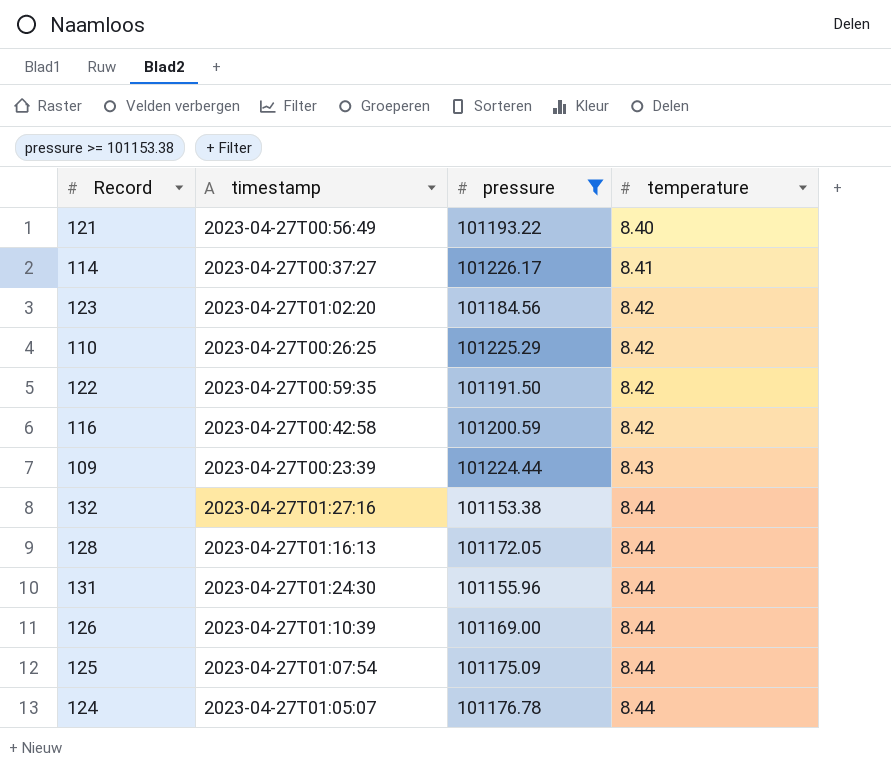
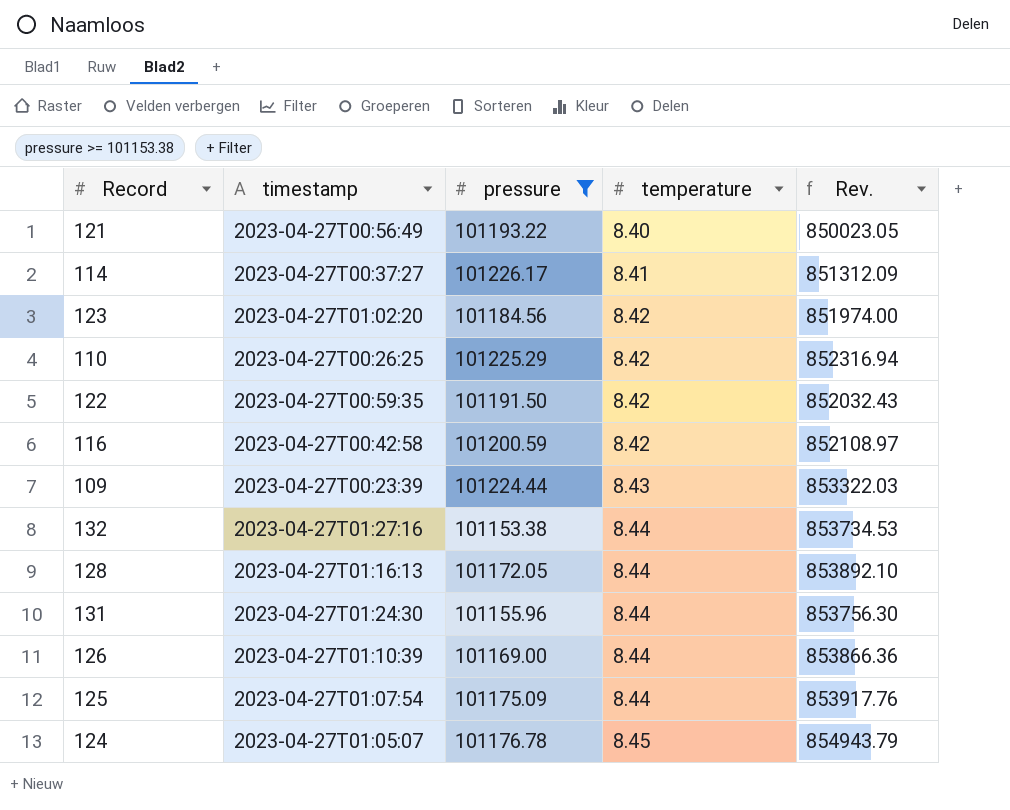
column Rev. | formula: none -> [pressure] * [temperature]
124 | temperature: 8.44 -> 8.45

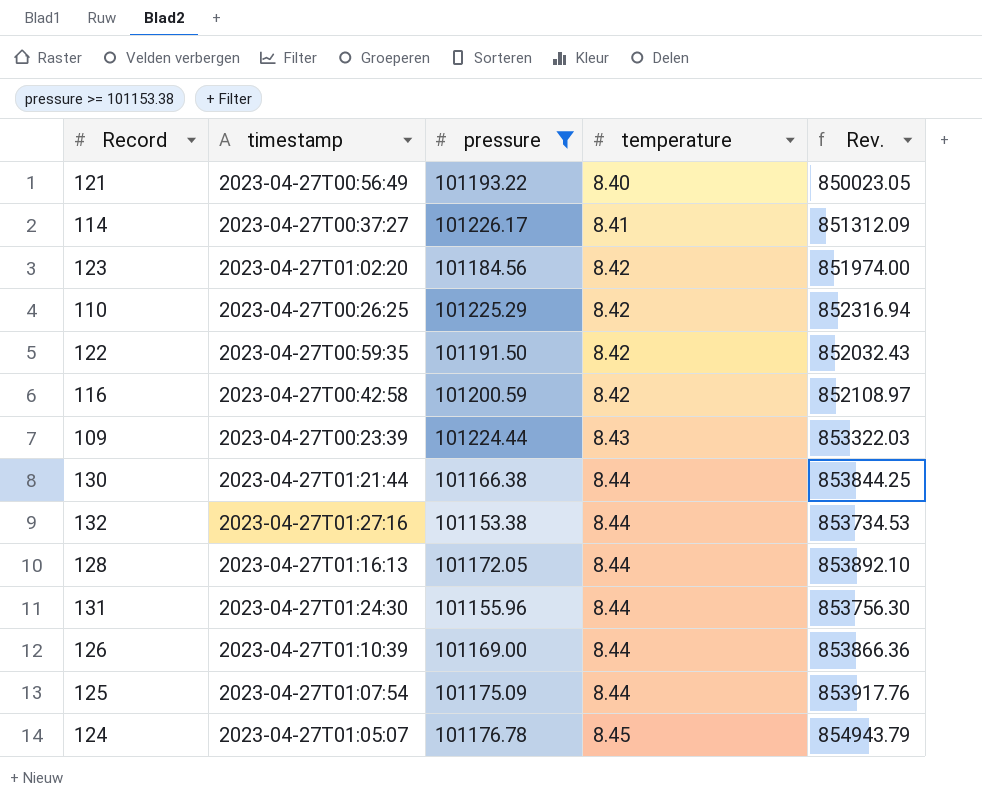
row 130: none -> 2023-04-27T01:21:44 | 101166.38 | 8.44 | 853844.25

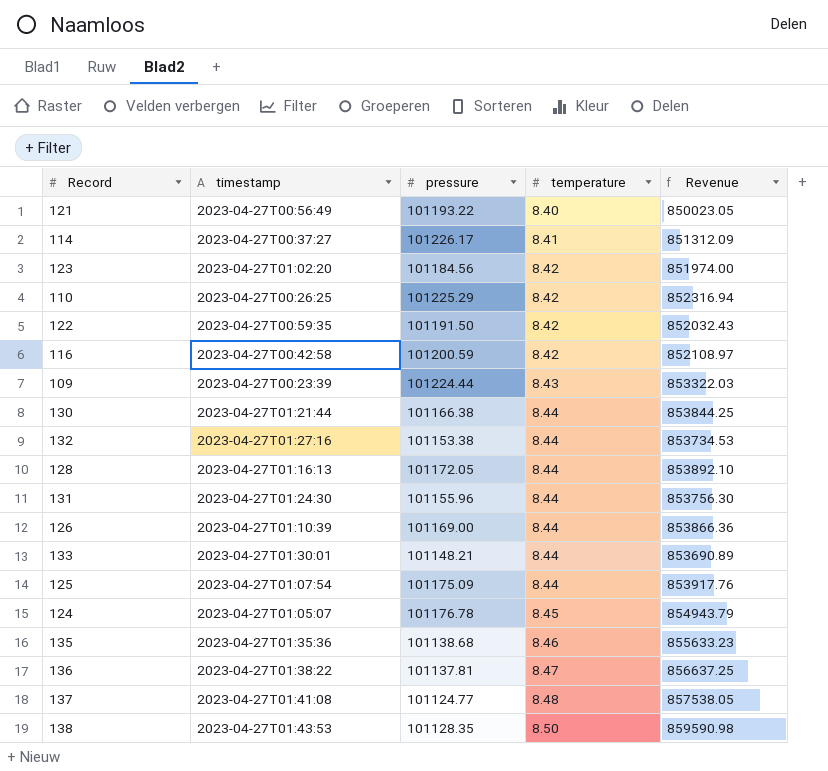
filter: pressure >= 101153.38 -> none
column name: Rev. -> Revenue

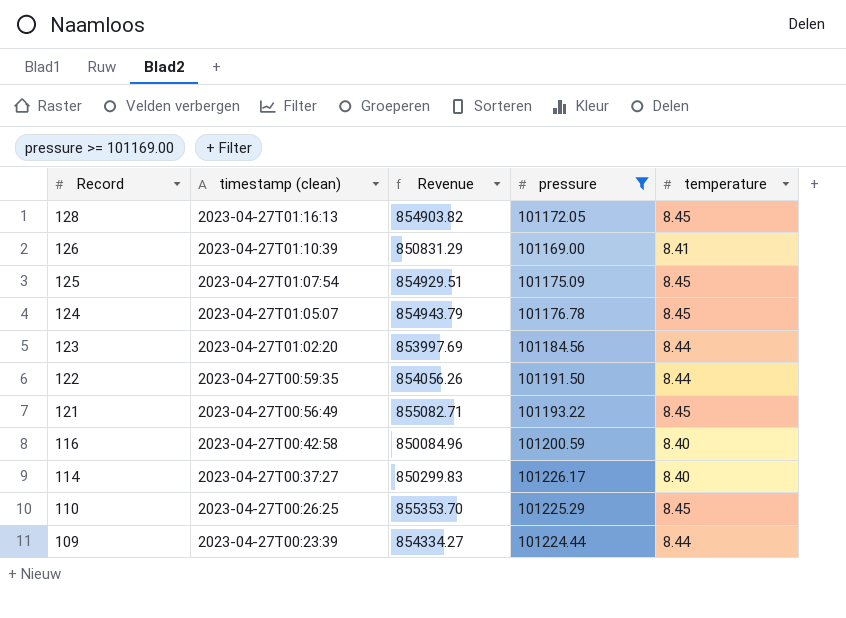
filter: none -> pressure >= 101169.00
row order: temperature ascending -> Record descending
column name: timestamp -> timestamp (clean)
column Revenue | position: 5 -> 3
128 | Revenue: 853892.10 -> 854903.82
128 | temperature: 8.44 -> 8.45
126 | Revenue: 853866.36 -> 850831.29
126 | temperature: 8.44 -> 8.41
125 | Revenue: 853917.76 -> 854929.51
125 | temperature: 8.44 -> 8.45
123 | Revenue: 851974.00 -> 853997.69
123 | temperature: 8.42 -> 8.44
122 | Revenue: 852032.43 -> 854056.26
122 | temperature: 8.42 -> 8.44
121 | Revenue: 850023.05 -> 855082.71
121 | temperature: 8.40 -> 8.45
116 | Revenue: 852108.97 -> 850084.96
116 | temperature: 8.42 -> 8.40
114 | Revenue: 851312.09 -> 850299.83
114 | temperature: 8.41 -> 8.40
110 | Revenue: 852316.94 -> 855353.70
110 | temperature: 8.42 -> 8.45
109 | Revenue: 853322.03 -> 854334.27
109 | temperature: 8.43 -> 8.44

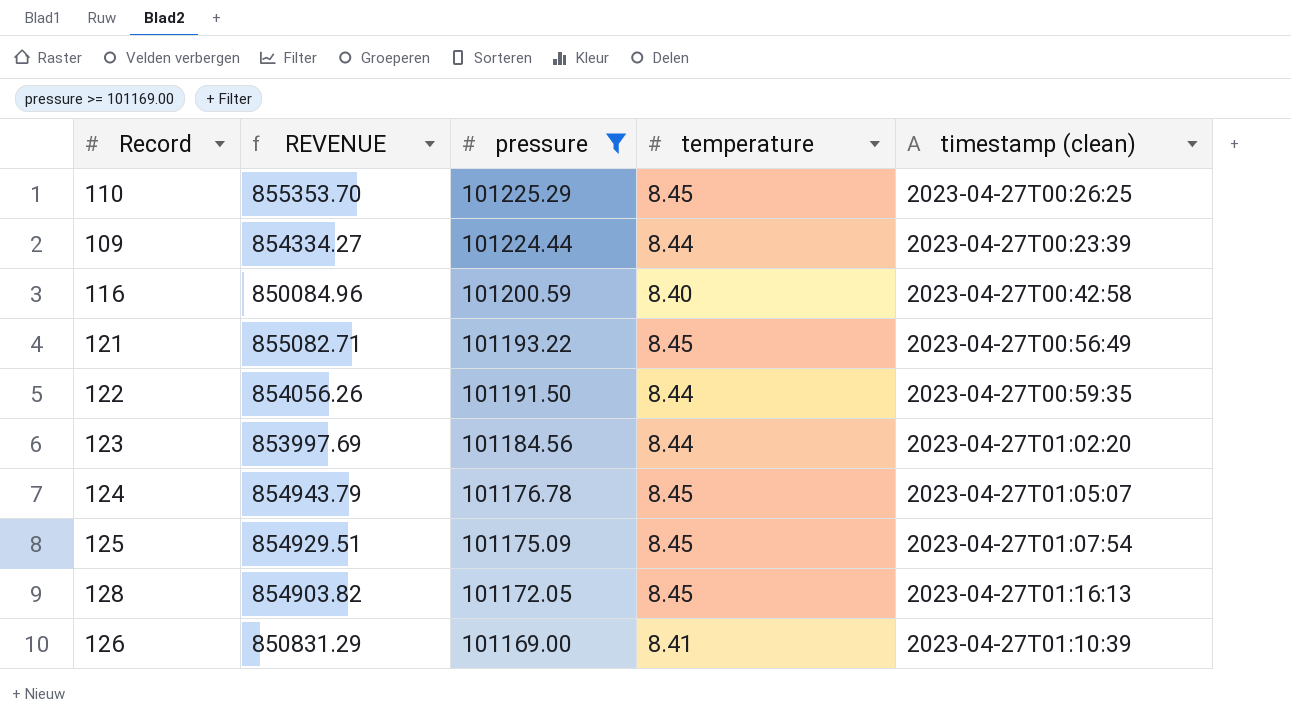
row order: Record descending -> pressure descending
column name: Revenue -> REVENUE
column timestamp (clean) | position: 2 -> 5
row 114: 2023-04-27T00:37:27 | 850299.83 | 101226.17 | 8.40 -> none

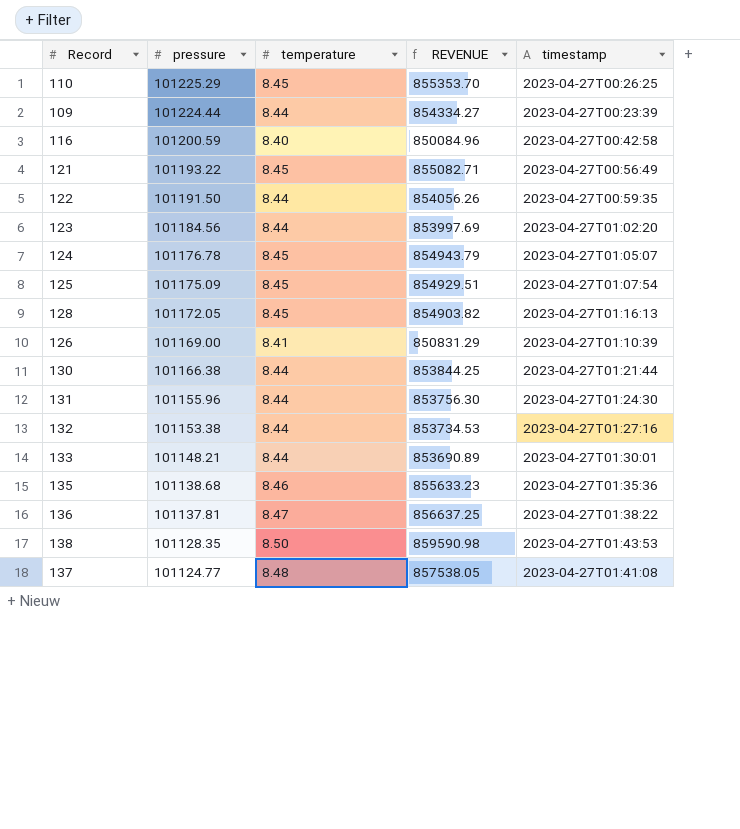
filter: pressure >= 101169.00 -> none
column REVENUE | position: 2 -> 4
column name: timestamp (clean) -> timestamp

